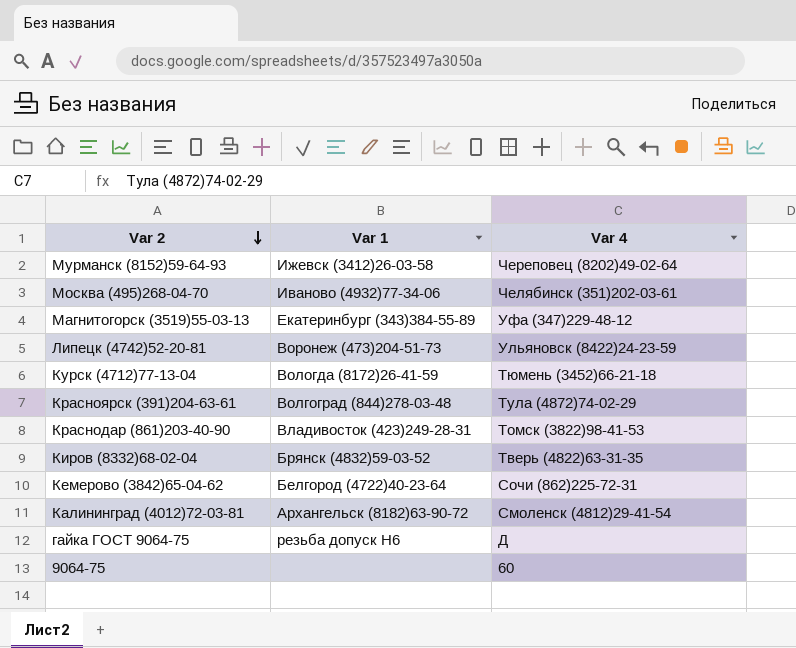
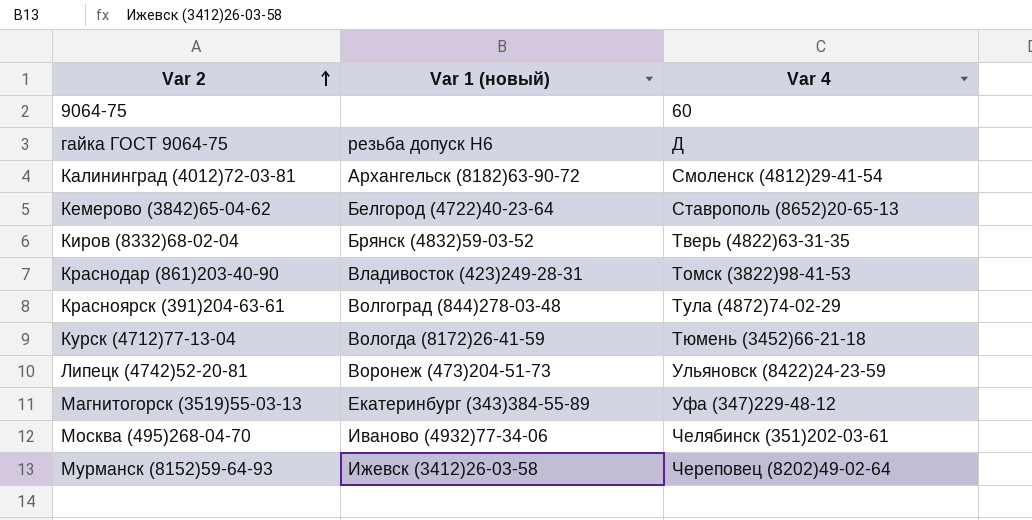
row order: Var 2 descending -> Var 2 ascending
column name: Var 1 -> Var 1 (новый)
Кемерово (3842)65-04-62 | Var 4: Сочи (862)225-72-31 -> Ставрополь (8652)20-65-13

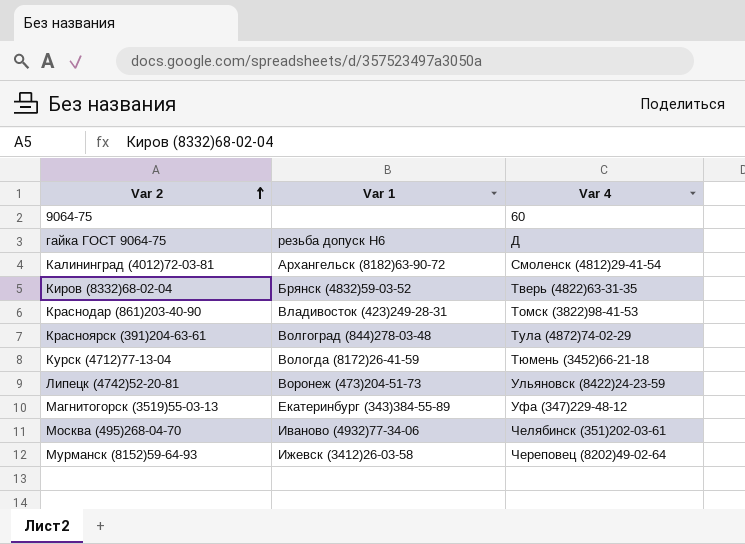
column name: Var 1 (новый) -> Var 1
row Кемерово (3842)65-04-62: Белгород (4722)40-23-64 | Ставрополь (8652)20-65-13 -> none

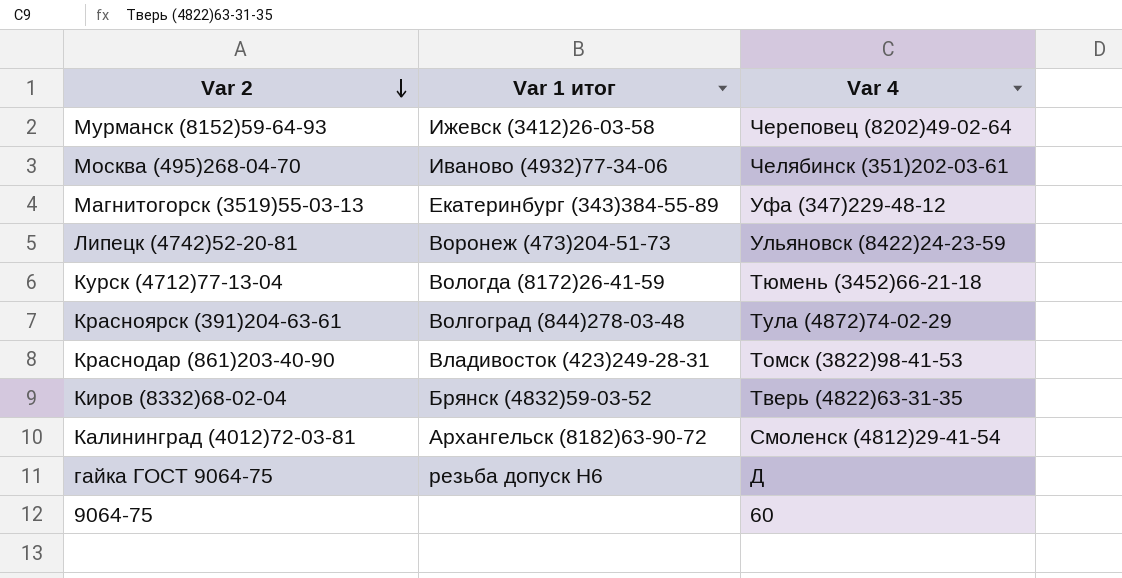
row order: Var 2 ascending -> Var 2 descending
column name: Var 1 -> Var 1 итог

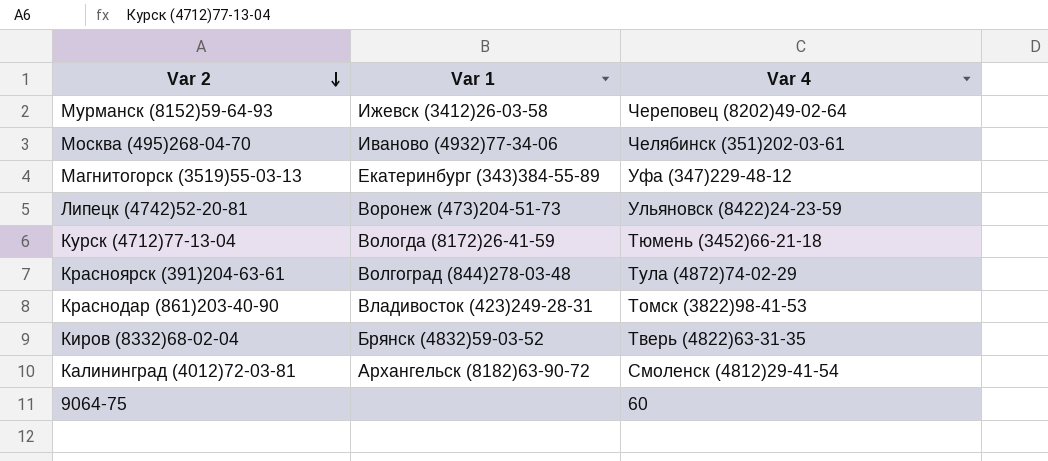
column name: Var 1 итог -> Var 1
row гайка ГОСТ 9064-75: резьба допуск H6 | Д -> none

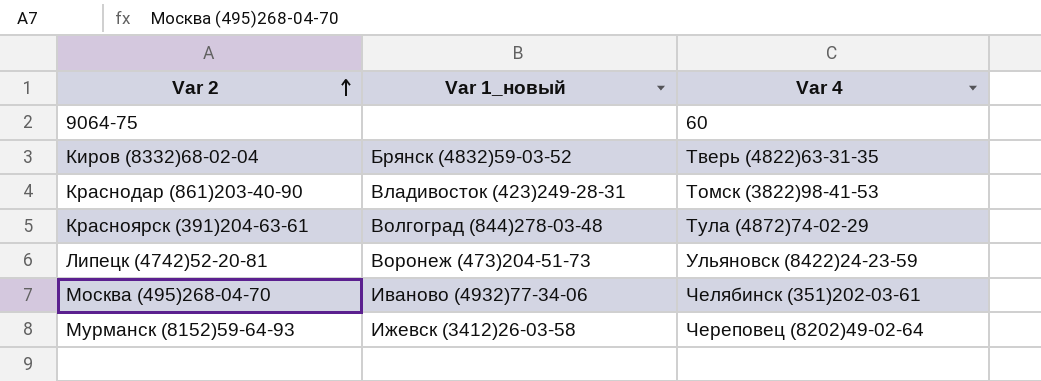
row order: Var 2 descending -> Var 2 ascending
column name: Var 1 -> Var 1_новый
row Магнитогорск (3519)55-03-13: Екатеринбург (343)384-55-89 | Уфа (347)229-48-12 -> none
row Курск (4712)77-13-04: Вологда (8172)26-41-59 | Тюмень (3452)66-21-18 -> none
row Калининград (4012)72-03-81: Архангельск (8182)63-90-72 | Смоленск (4812)29-41-54 -> none

